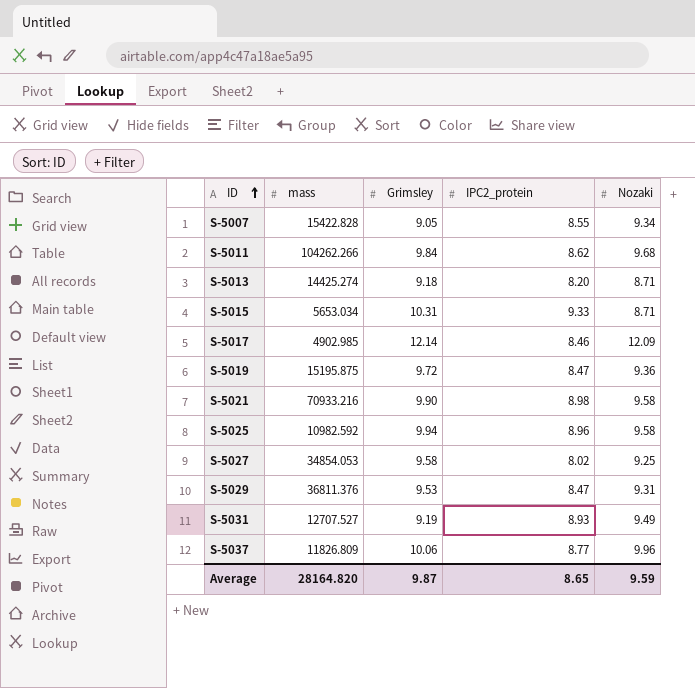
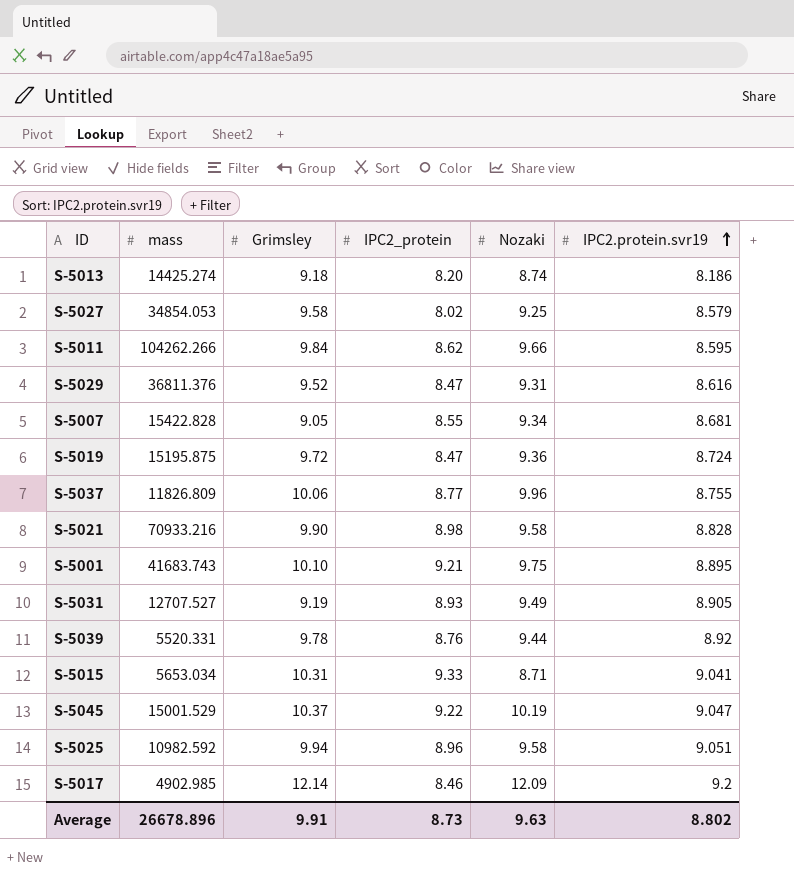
row order: ID ascending -> IPC2.protein.svr19 ascending
column IPC2.protein.svr19 | position: none -> 6
S-5013 | Nozaki: 8.71 -> 8.74
S-5011 | Nozaki: 9.68 -> 9.66
S-5029 | Grimsley: 9.53 -> 9.52
row S-5001: none -> 41683.743 | 10.10 | 9.21 | 9.75 | 8.895
row S-5039: none -> 5520.331 | 9.78 | 8.76 | 9.44 | 8.92
row S-5045: none -> 15001.529 | 10.37 | 9.22 | 10.19 | 9.047
Average | mass: 28164.820 -> 26678.896
Average | Grimsley: 9.87 -> 9.91
Average | IPC2_protein: 8.65 -> 8.73
Average | Nozaki: 9.59 -> 9.63

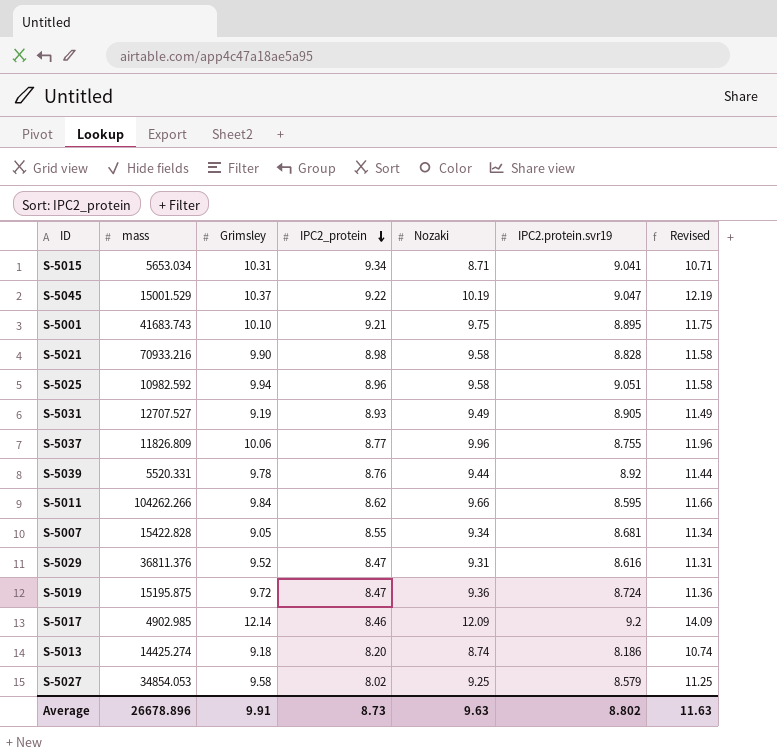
row order: IPC2.protein.svr19 ascending -> IPC2_protein descending
column Revised | formula: none -> [Nozaki] + 2
S-5015 | IPC2_protein: 9.33 -> 9.34

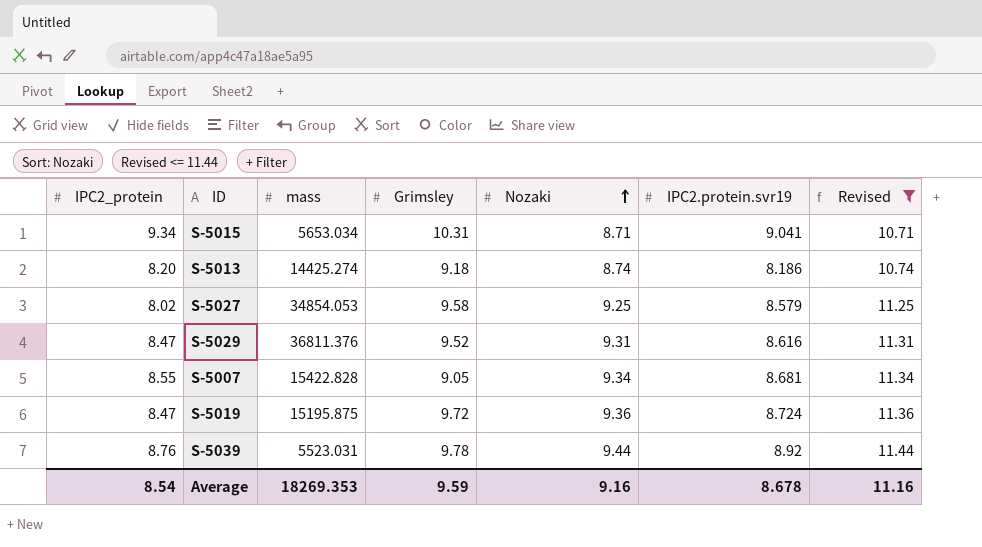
filter: none -> Revised <= 11.44
row order: IPC2_protein descending -> Nozaki ascending
column IPC2_protein | position: 4 -> 1
S-5039 | mass: 5520.331 -> 5523.031
Average | IPC2_protein: 8.73 -> 8.54
Average | mass: 26678.896 -> 18269.353
Average | Grimsley: 9.91 -> 9.59
Average | Nozaki: 9.63 -> 9.16
Average | IPC2.protein.svr19: 8.802 -> 8.678
Average | Revised: 11.63 -> 11.16

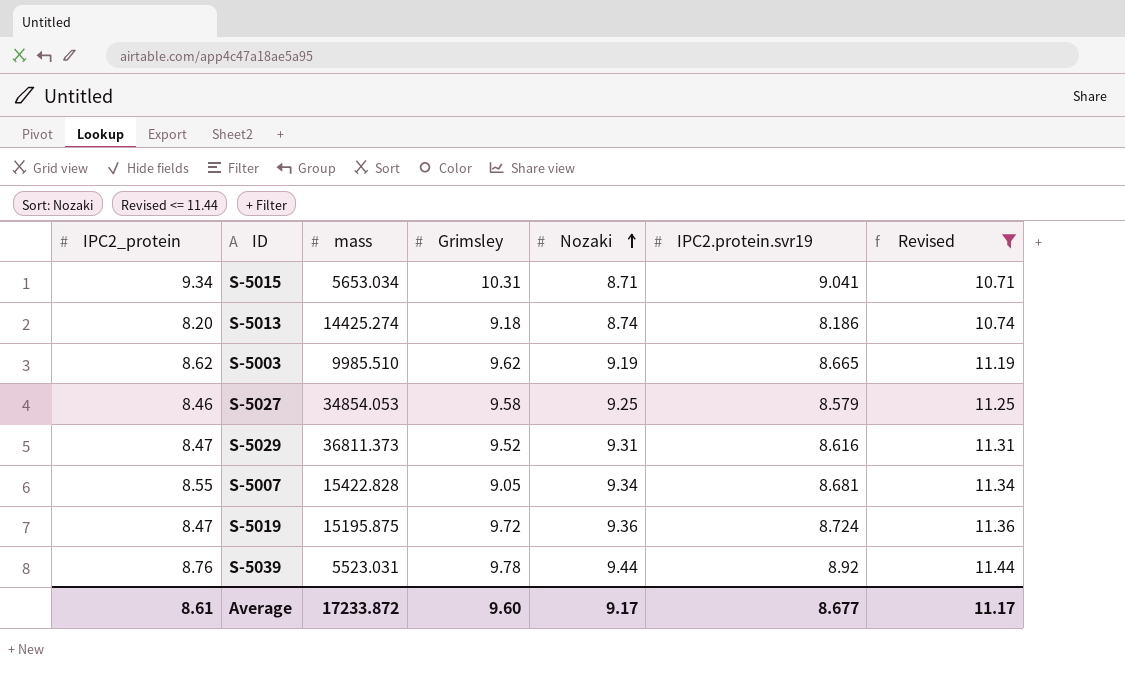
row S-5003: none -> 8.62 | 9985.510 | 9.62 | 9.19 | 8.665 | 11.19
S-5027 | IPC2_protein: 8.02 -> 8.46
S-5029 | mass: 36811.376 -> 36811.373
Average | IPC2_protein: 8.54 -> 8.61
Average | mass: 18269.353 -> 17233.872
Average | Grimsley: 9.59 -> 9.60
Average | Nozaki: 9.16 -> 9.17
Average | IPC2.protein.svr19: 8.678 -> 8.677
Average | Revised: 11.16 -> 11.17

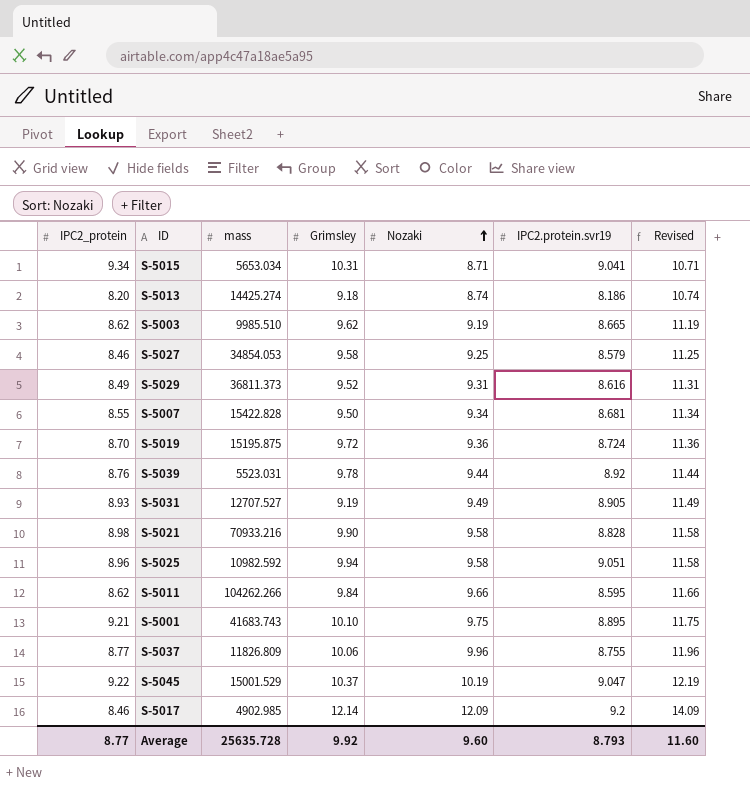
filter: Revised <= 11.44 -> none
S-5029 | IPC2_protein: 8.47 -> 8.49
S-5007 | Grimsley: 9.05 -> 9.50
S-5019 | IPC2_protein: 8.47 -> 8.70
Average | IPC2_protein: 8.61 -> 8.77
Average | mass: 17233.872 -> 25635.728
Average | Grimsley: 9.60 -> 9.92
Average | Nozaki: 9.17 -> 9.60
Average | IPC2.protein.svr19: 8.677 -> 8.793
Average | Revised: 11.17 -> 11.60

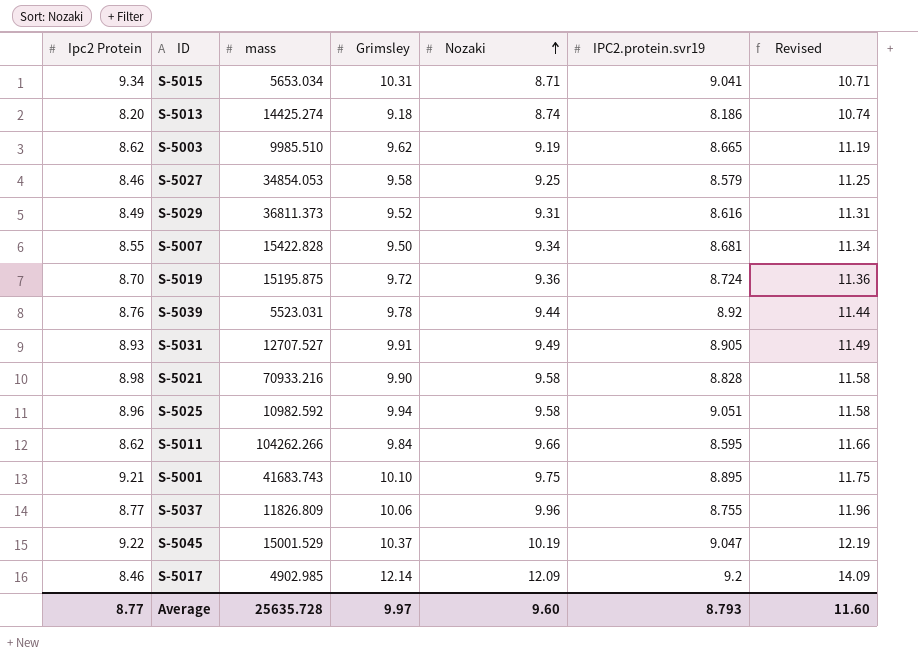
column name: IPC2_protein -> Ipc2 Protein
S-5031 | Grimsley: 9.19 -> 9.91
Average | Grimsley: 9.92 -> 9.97

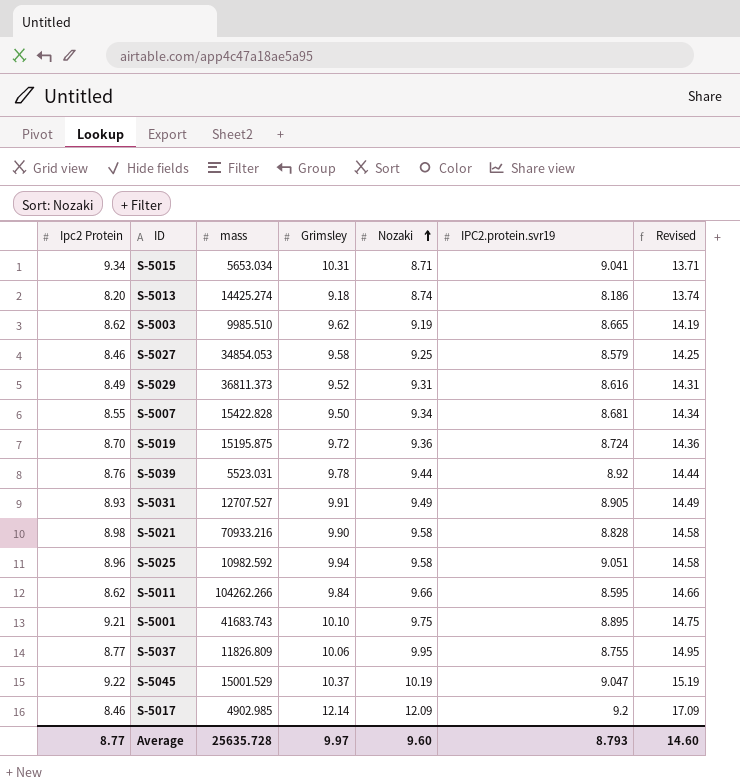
column Revised | formula: [Nozaki] + 2 -> [Nozaki] + 5
S-5037 | Nozaki: 9.96 -> 9.95
Average | Revised: 11.60 -> 14.60

